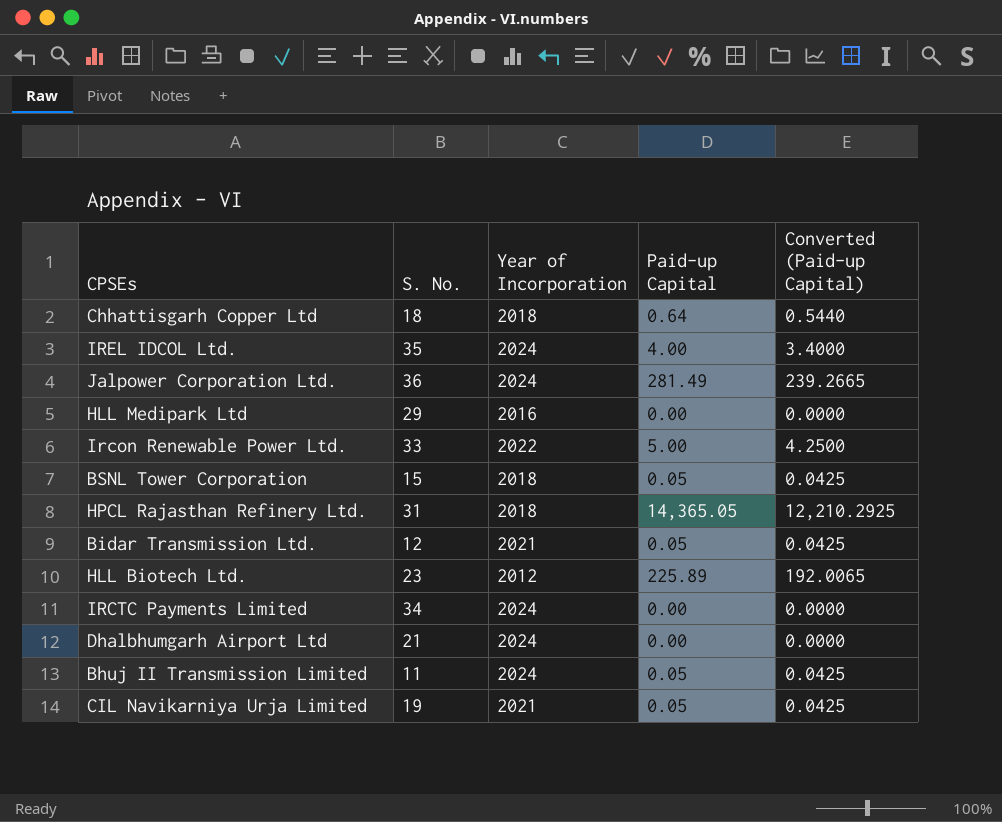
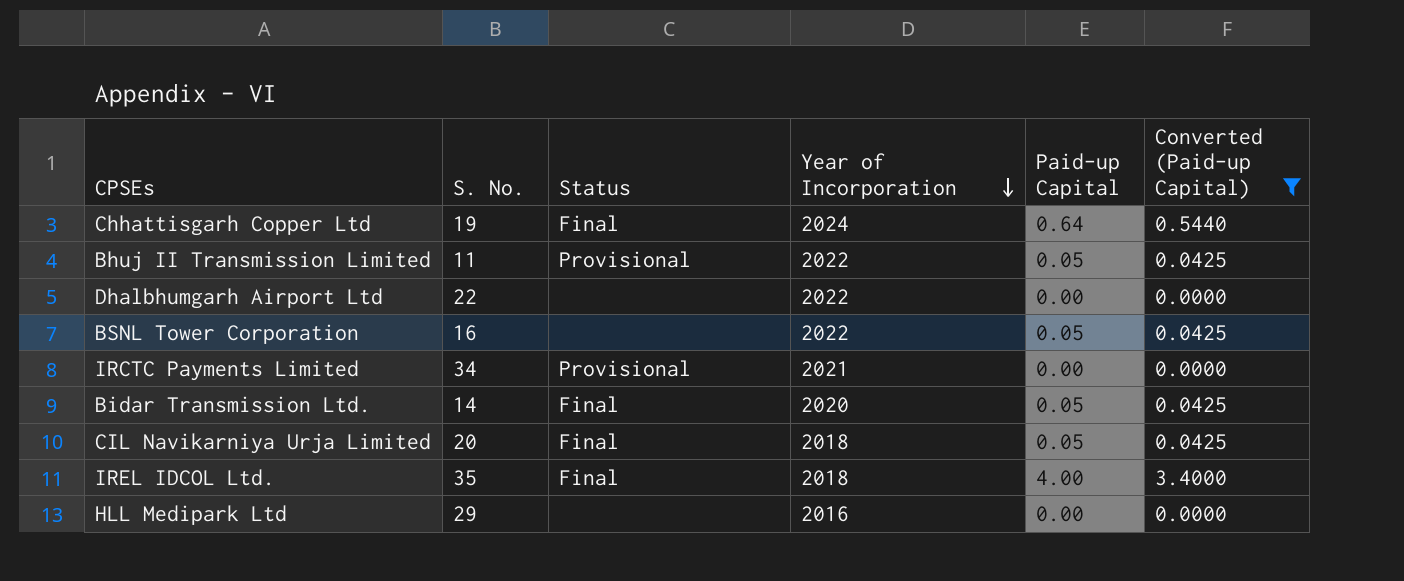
filter: none -> Converted (Paid-up Capital) <= 3.4000
row order: none -> Year of Incorporation descending
column Status | position: none -> 3
Chhattisgarh Copper Ltd | S. No.: 18 -> 19
Chhattisgarh Copper Ltd | Year of Incorporation: 2018 -> 2024
Bhuj II Transmission Limited | Year of Incorporation: 2024 -> 2022
Dhalbhumgarh Airport Ltd | S. No.: 21 -> 22
Dhalbhumgarh Airport Ltd | Year of Incorporation: 2024 -> 2022
BSNL Tower Corporation | S. No.: 15 -> 16
BSNL Tower Corporation | Year of Incorporation: 2018 -> 2022
IRCTC Payments Limited | Year of Incorporation: 2024 -> 2021
Bidar Transmission Ltd. | S. No.: 12 -> 14
Bidar Transmission Ltd. | Year of Incorporation: 2021 -> 2020
CIL Navikarniya Urja Limited | S. No.: 19 -> 20
CIL Navikarniya Urja Limited | Year of Incorporation: 2021 -> 2018
IREL IDCOL Ltd. | Year of Incorporation: 2024 -> 2018

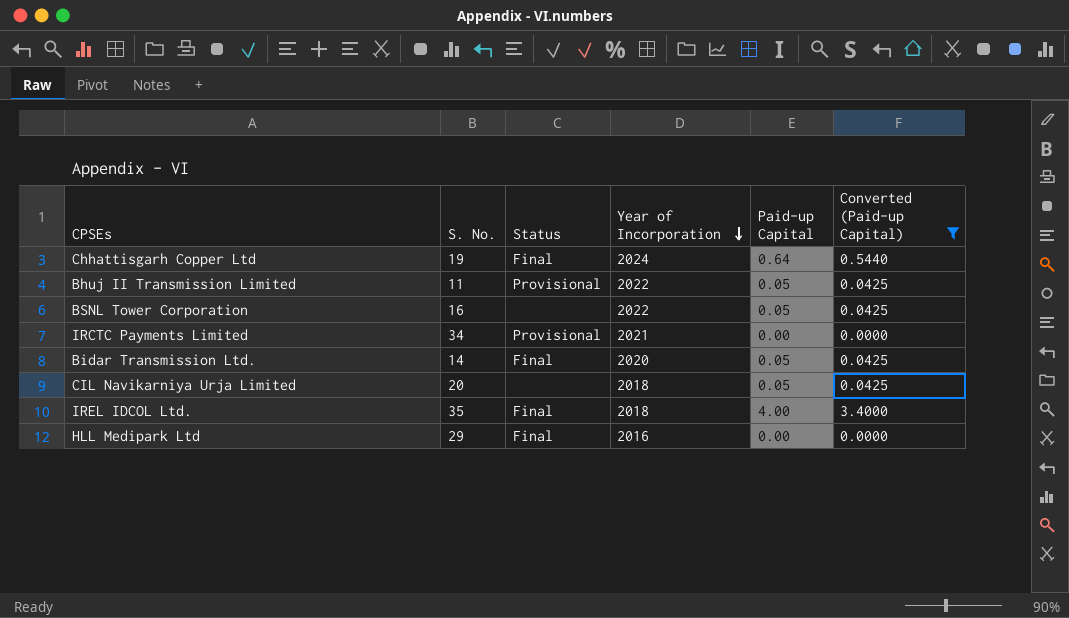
row Dhalbhumgarh Airport Ltd: 22 | none | 2022 | 0.00 | 0.0000 -> none
CIL Navikarniya Urja Limited | Status: Final -> none
HLL Medipark Ltd | Status: none -> Final

